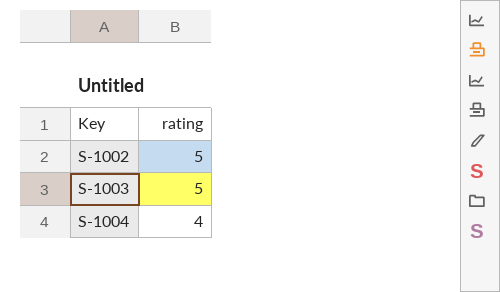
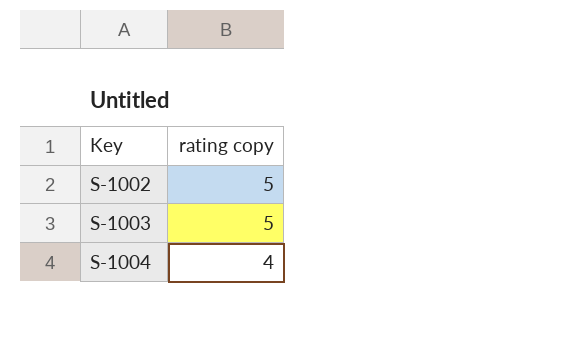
column name: rating -> rating copy

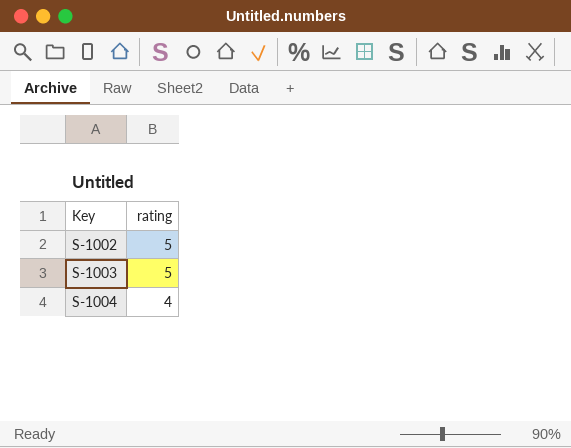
column name: rating copy -> rating

